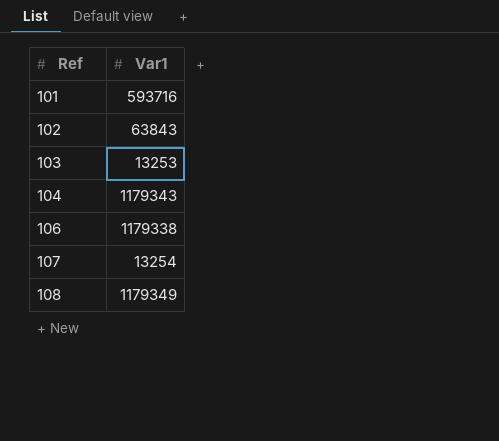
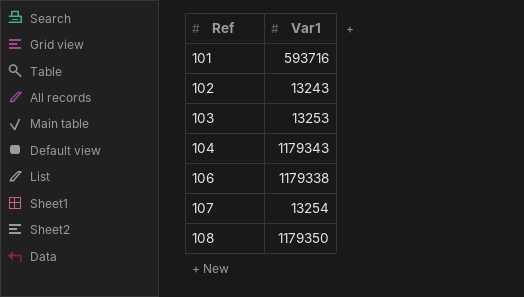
102 | Var1: 63843 -> 13243
108 | Var1: 1179349 -> 1179350

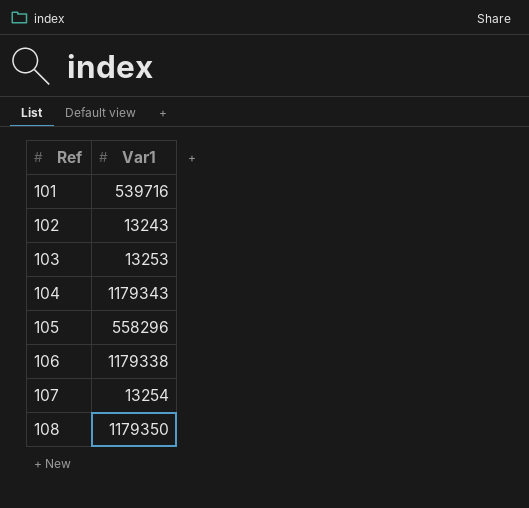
101 | Var1: 593716 -> 539716
row 105: none -> 558296

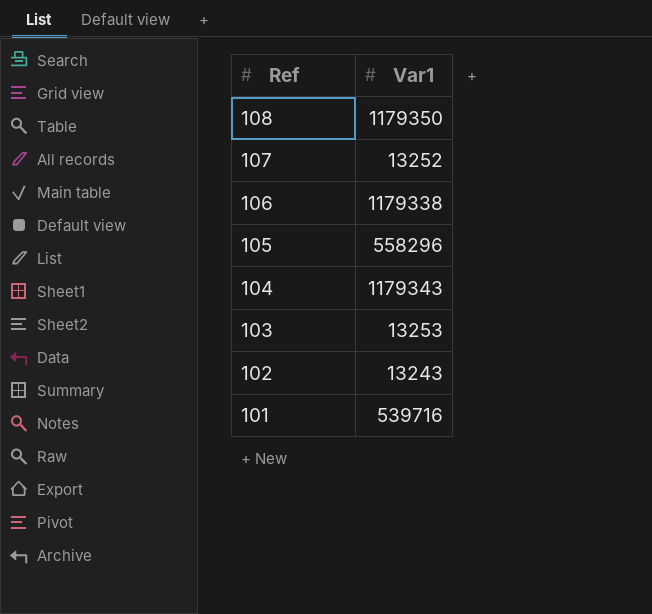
row order: Ref ascending -> Ref descending
107 | Var1: 13254 -> 13252

